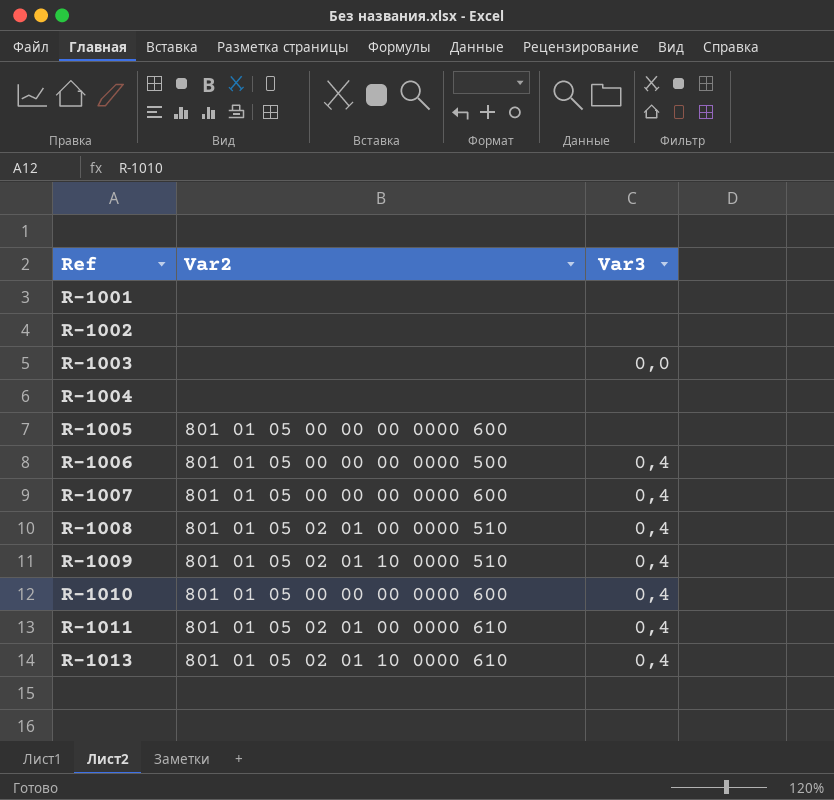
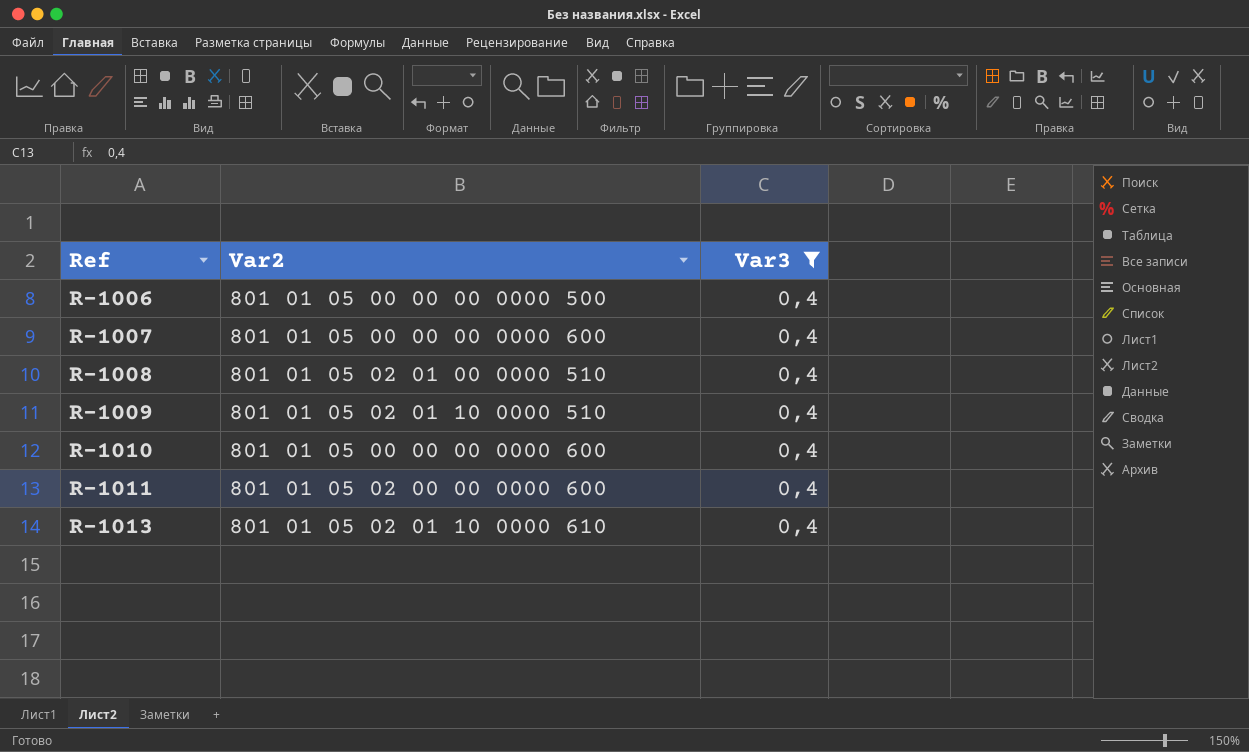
filter: none -> Var3 = 0,4
R-1011 | Var2: 801 01 05 02 01 00 0000 610 -> 801 01 05 02 00 00 0000 600

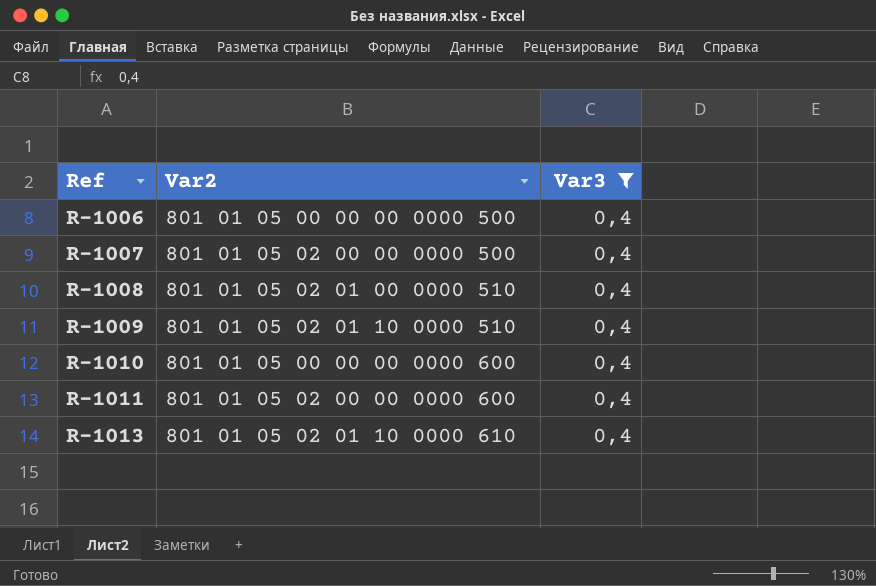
R-1007 | Var2: 801 01 05 00 00 00 0000 600 -> 801 01 05 02 00 00 0000 500

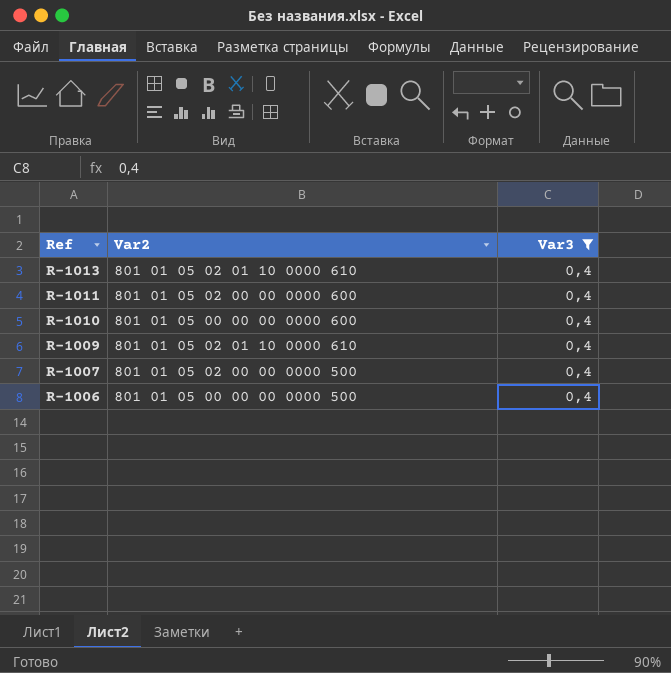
row order: Ref ascending -> Ref descending
row R-1008: 801 01 05 02 01 00 0000 510 | 0,4 -> none
R-1009 | Var2: 801 01 05 02 01 10 0000 510 -> 801 01 05 02 01 10 0000 610

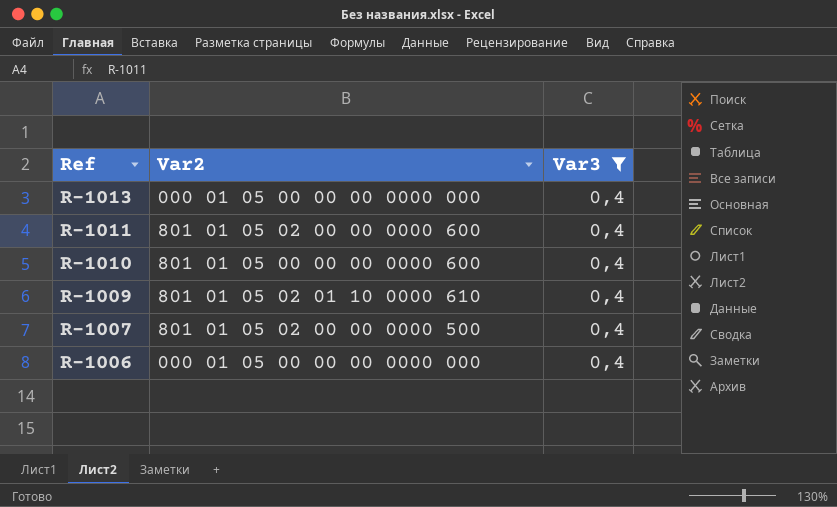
R-1013 | Var2: 801 01 05 02 01 10 0000 610 -> 000 01 05 00 00 00 0000 000
R-1006 | Var2: 801 01 05 00 00 00 0000 500 -> 000 01 05 00 00 00 0000 000

